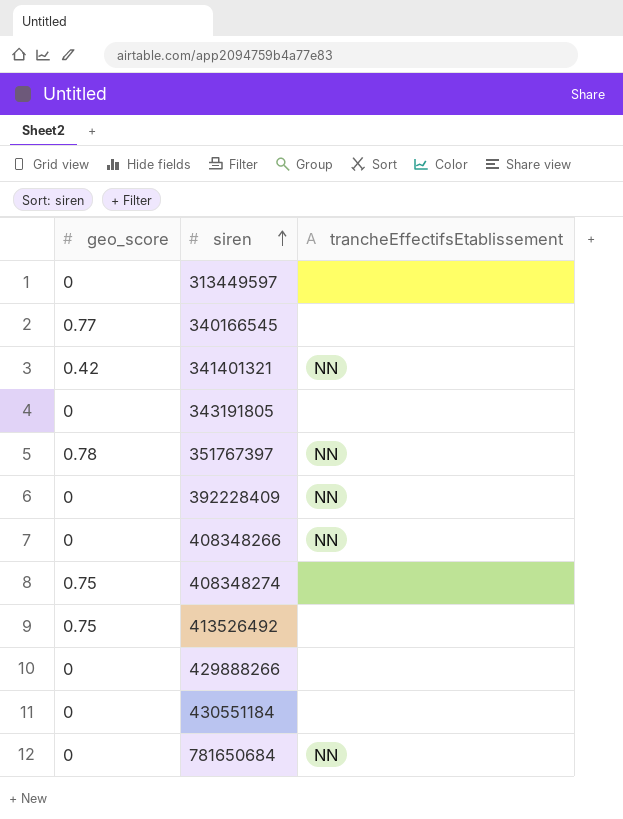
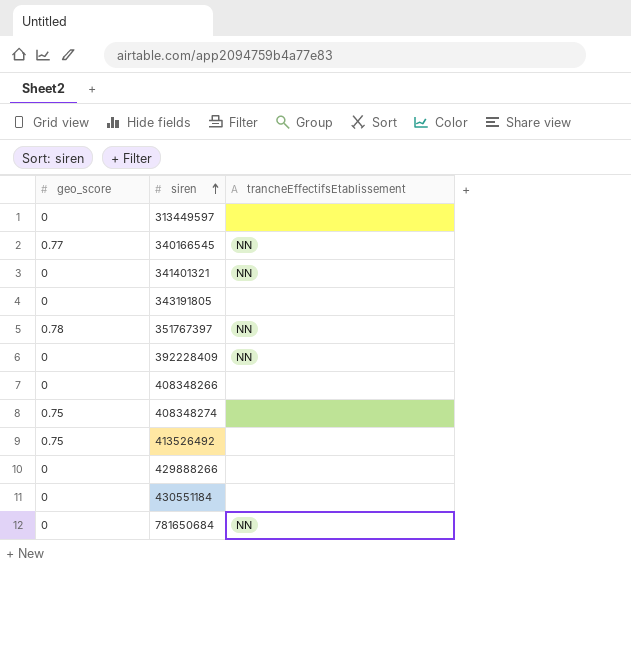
340166545 | trancheEffectifsEtablissement: none -> NN
341401321 | geo_score: 0.42 -> 0
408348266 | trancheEffectifsEtablissement: NN -> none

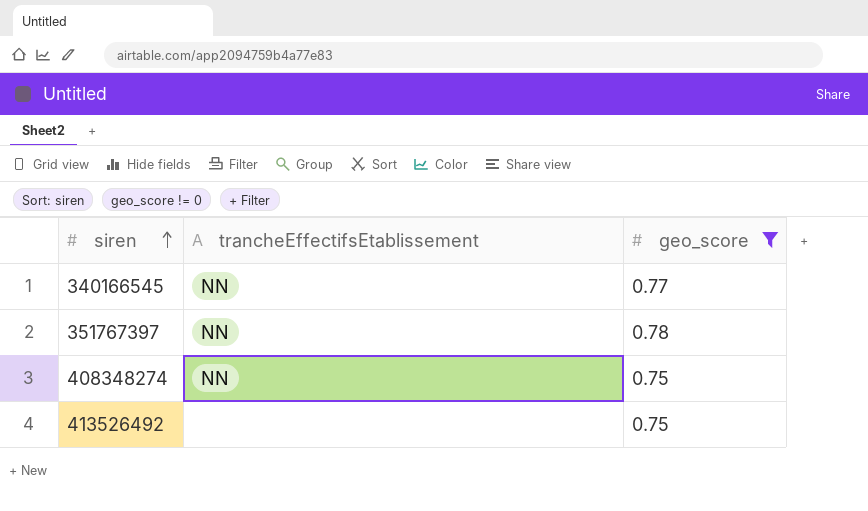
filter: none -> geo_score != 0
column geo_score | position: 1 -> 3
408348274 | trancheEffectifsEtablissement: none -> NN

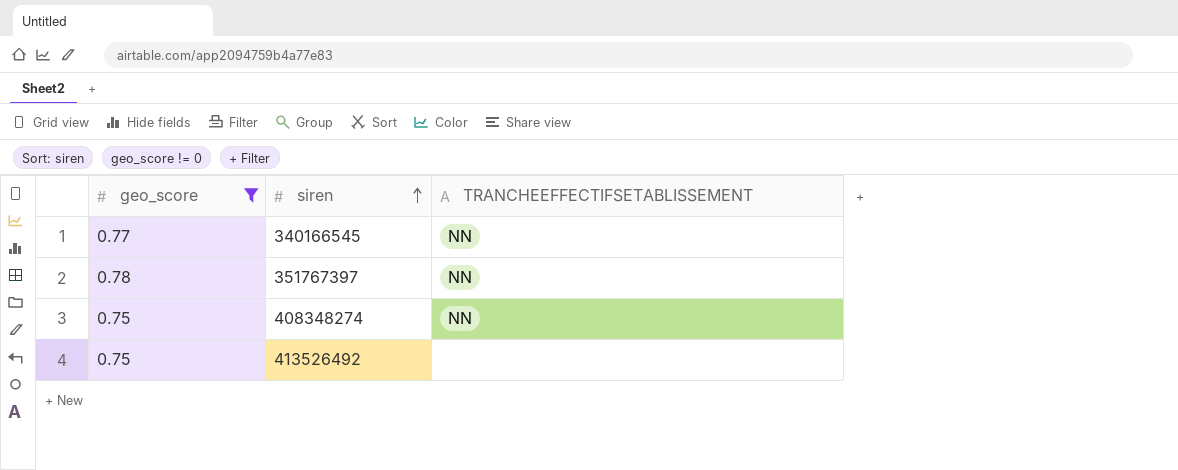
column geo_score | position: 3 -> 1
column name: trancheEffectifsEtablissement -> TRANCHEEFFECTIFSETABLISSEMENT

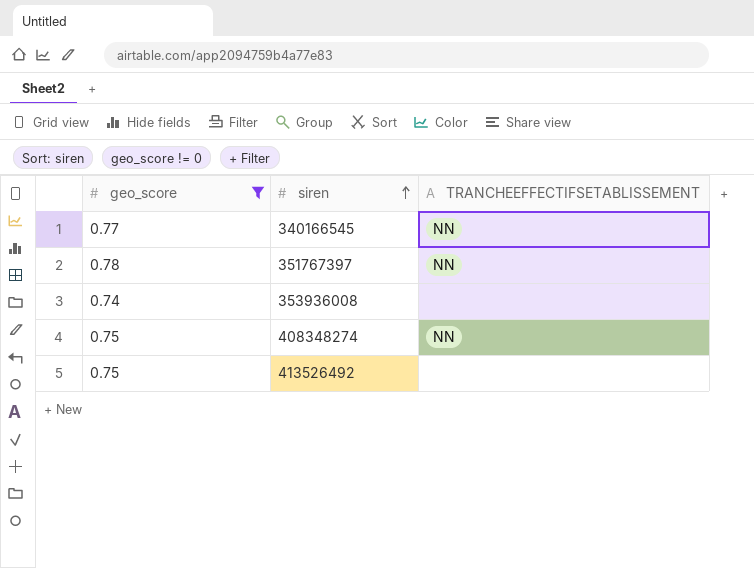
row 353936008: none -> 0.74 | none

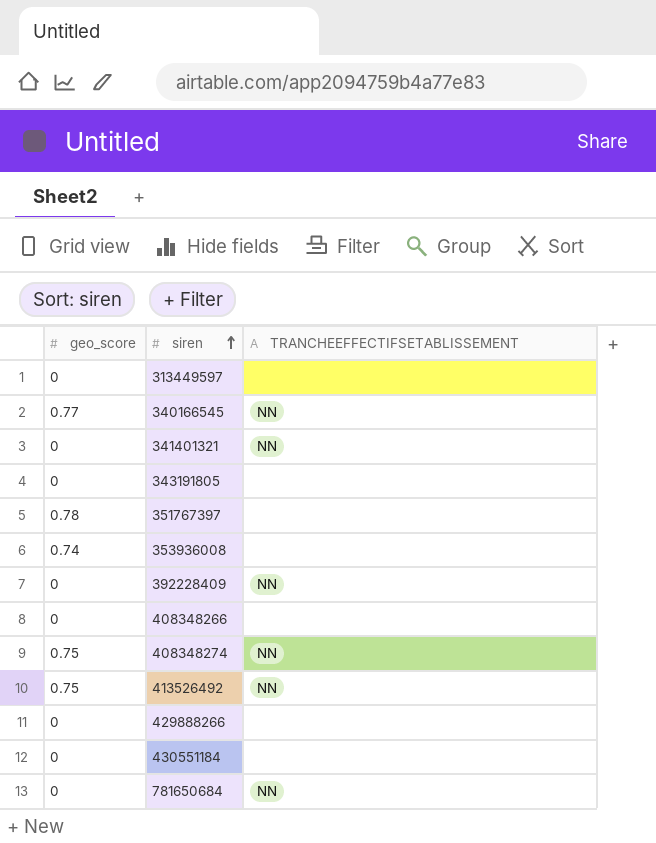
filter: geo_score != 0 -> none
351767397 | TRANCHEEFFECTIFSETABLISSEMENT: NN -> none
413526492 | TRANCHEEFFECTIFSETABLISSEMENT: none -> NN

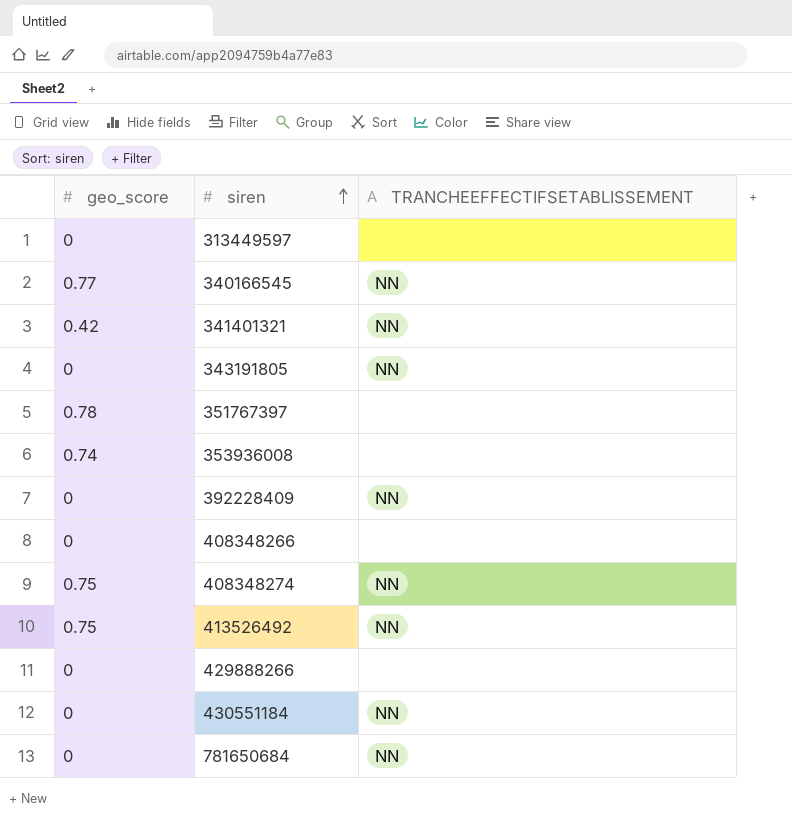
341401321 | geo_score: 0 -> 0.42
343191805 | TRANCHEEFFECTIFSETABLISSEMENT: none -> NN
430551184 | TRANCHEEFFECTIFSETABLISSEMENT: none -> NN

